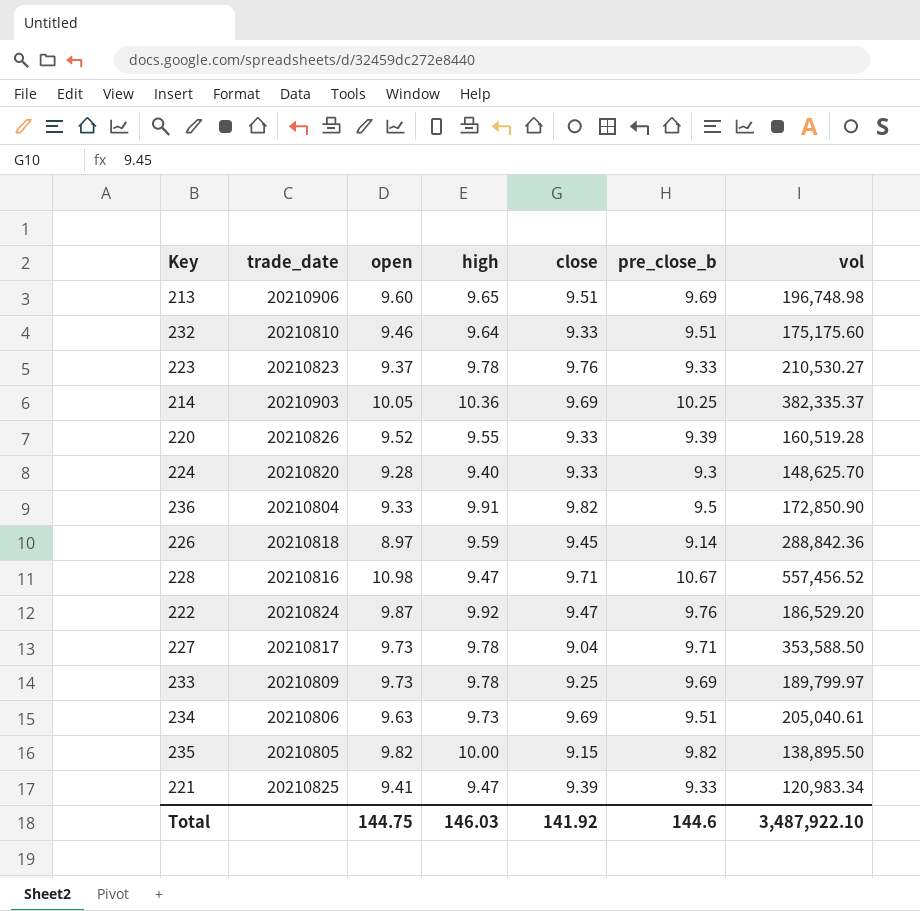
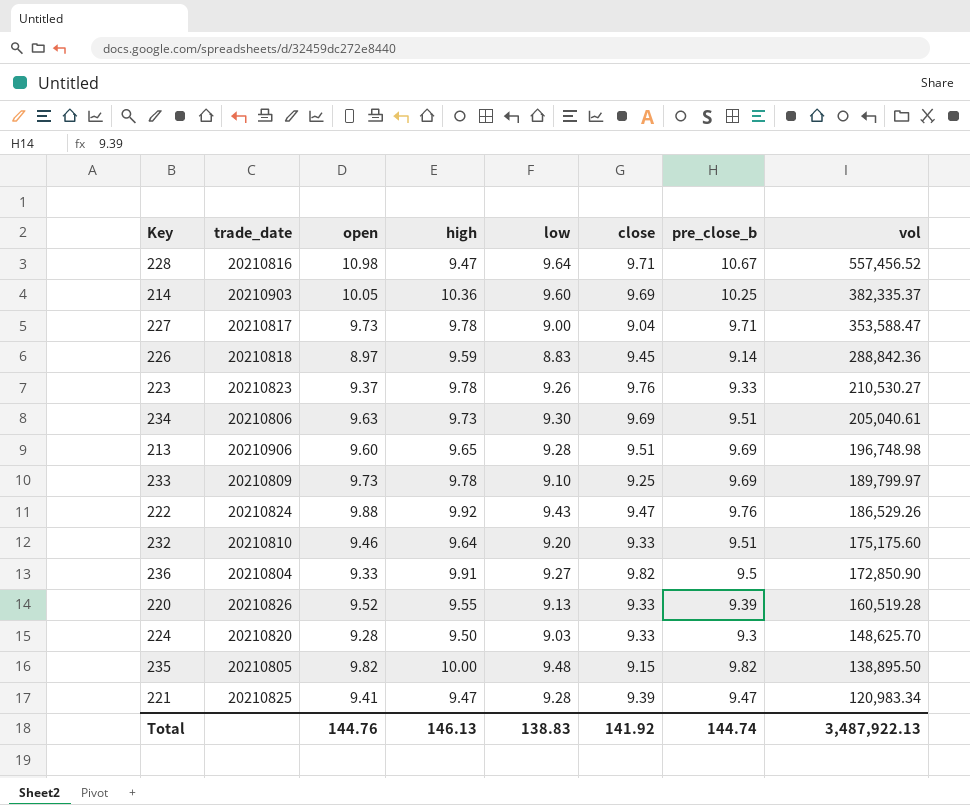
row order: none -> vol descending
column low | position: none -> 5
227 | vol: 353,588.50 -> 353,588.47
222 | open: 9.87 -> 9.88
222 | vol: 186,529.20 -> 186,529.26
224 | high: 9.40 -> 9.50
221 | pre_close_b: 9.33 -> 9.47
Total | open: 144.75 -> 144.76
Total | high: 146.03 -> 146.13
Total | pre_close_b: 144.6 -> 144.74
Total | vol: 3,487,922.10 -> 3,487,922.13

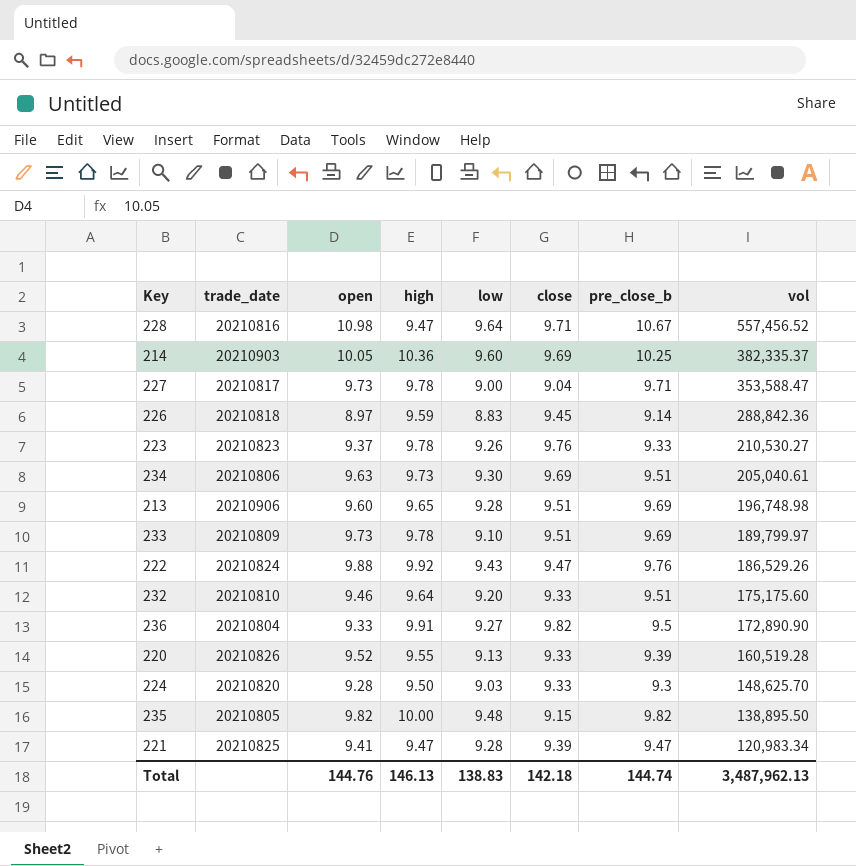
233 | close: 9.25 -> 9.51
236 | vol: 172,850.90 -> 172,890.90
Total | close: 141.92 -> 142.18
Total | vol: 3,487,922.13 -> 3,487,962.13

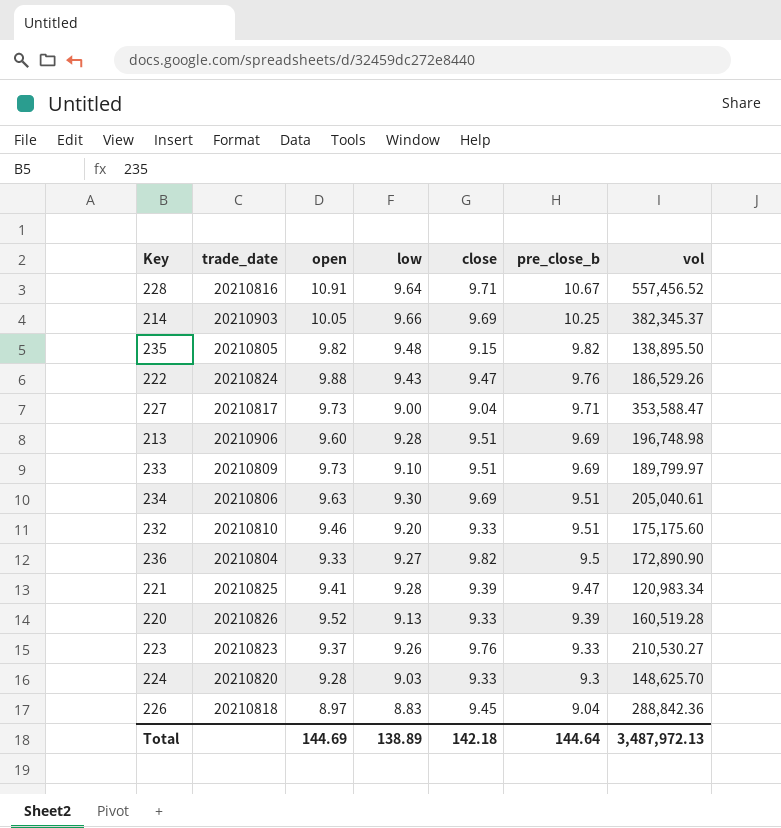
row order: vol descending -> pre_close_b descending
column high | position: 4 -> none
228 | open: 10.98 -> 10.91
214 | low: 9.60 -> 9.66
214 | vol: 382,335.37 -> 382,345.37
226 | pre_close_b: 9.14 -> 9.04
Total | open: 144.76 -> 144.69
Total | low: 138.83 -> 138.89
Total | pre_close_b: 144.74 -> 144.64
Total | vol: 3,487,962.13 -> 3,487,972.13

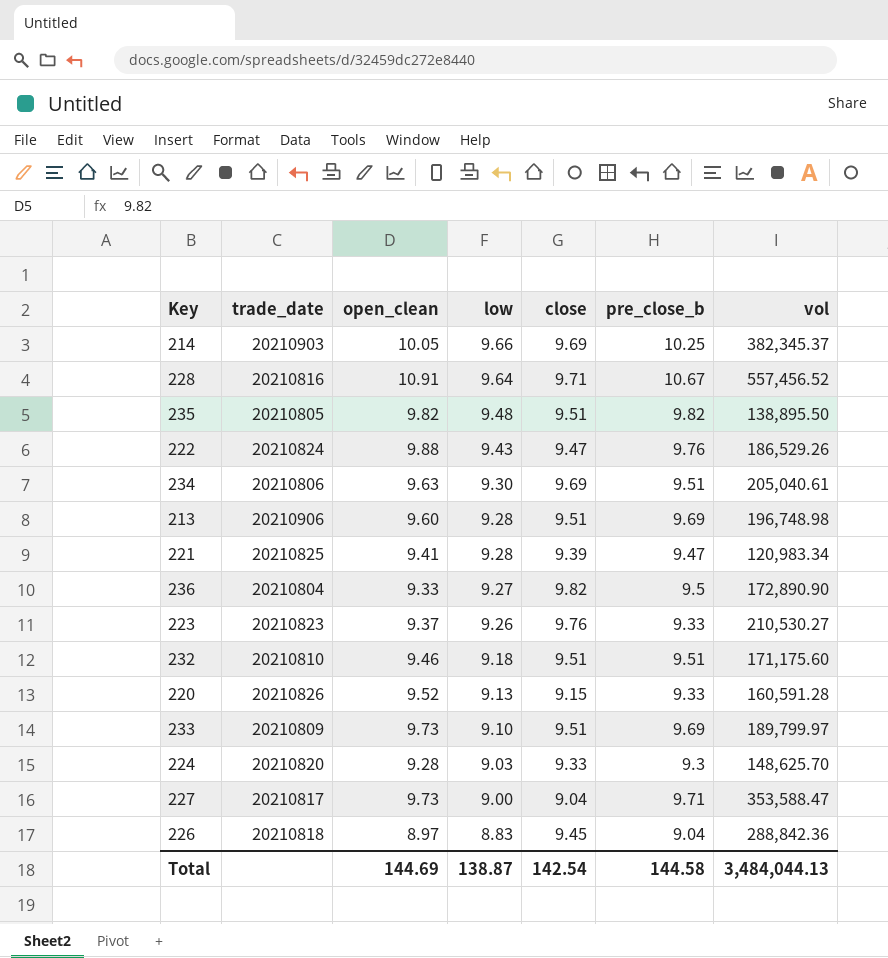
row order: pre_close_b descending -> low descending
column name: open -> open_clean
235 | close: 9.15 -> 9.51
232 | low: 9.20 -> 9.18
232 | close: 9.33 -> 9.51
232 | vol: 175,175.60 -> 171,175.60
220 | close: 9.33 -> 9.15
220 | pre_close_b: 9.39 -> 9.33
220 | vol: 160,519.28 -> 160,591.28
Total | low: 138.89 -> 138.87
Total | close: 142.18 -> 142.54
Total | pre_close_b: 144.64 -> 144.58
Total | vol: 3,487,972.13 -> 3,484,044.13

